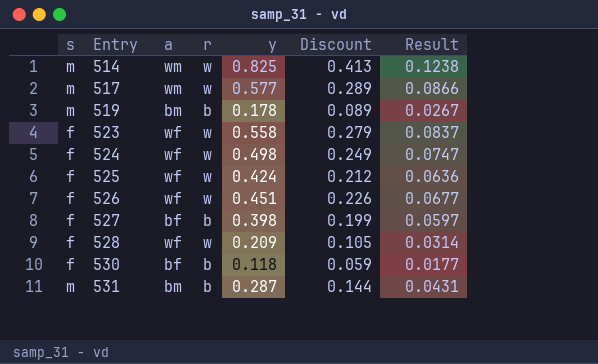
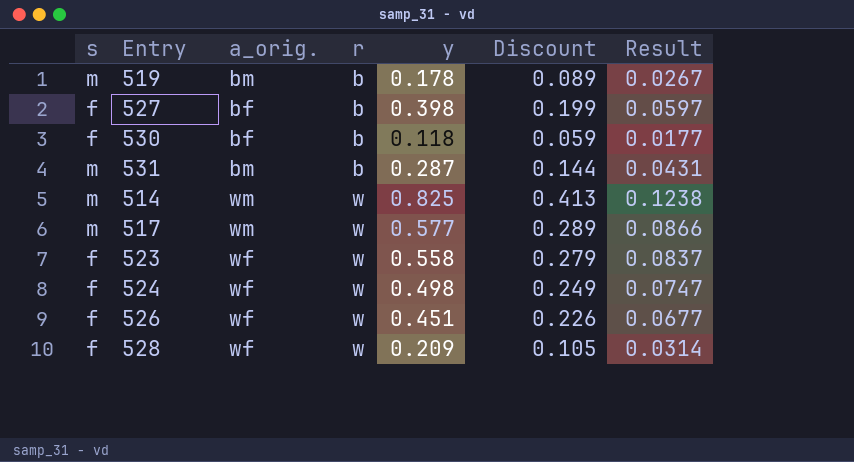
row order: Entry ascending -> r ascending
column name: a -> a_orig.
row 525: f | wf | w | 0.424 | 0.212 | 0.0636 -> none

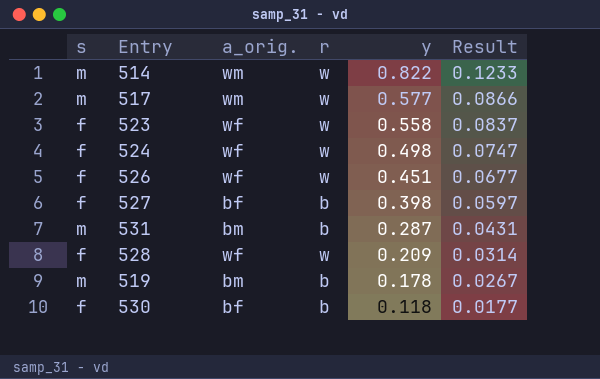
row order: r ascending -> y descending
column Discount | formula: [y] * 0.5 -> none
514 | y: 0.825 -> 0.822
514 | Result: 0.1238 -> 0.1233

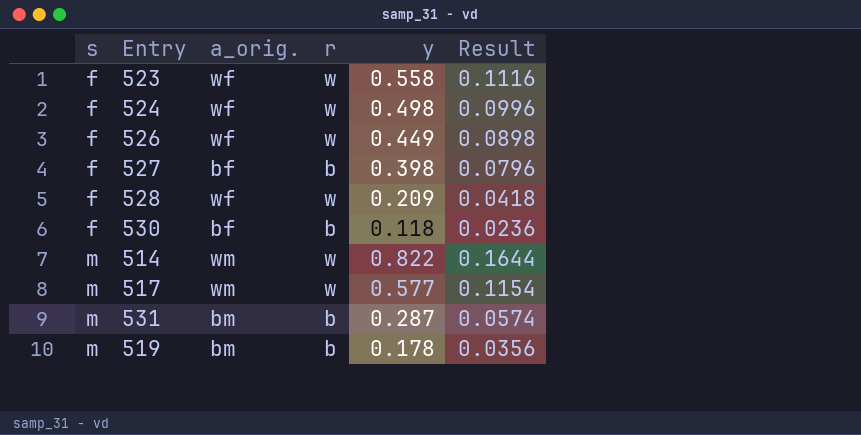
row order: y descending -> s ascending
column Result | formula: [y] * 0.15 -> [y] * 0.2
526 | y: 0.451 -> 0.449

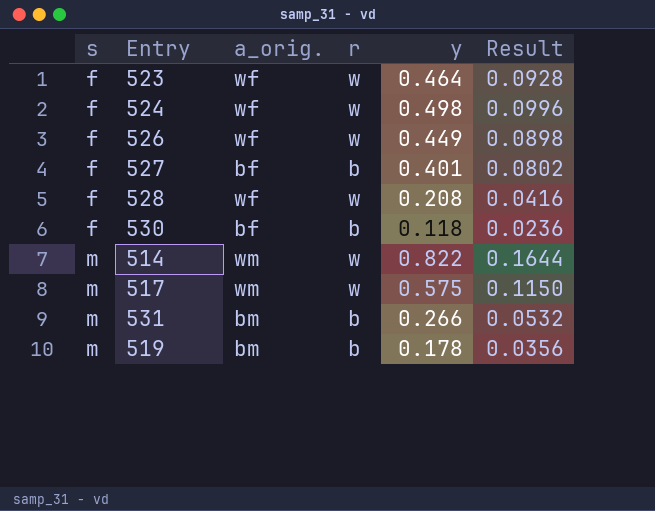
523 | y: 0.558 -> 0.464
523 | Result: 0.1116 -> 0.0928
527 | y: 0.398 -> 0.401
527 | Result: 0.0796 -> 0.0802
528 | y: 0.209 -> 0.208
528 | Result: 0.0418 -> 0.0416
517 | y: 0.577 -> 0.575
517 | Result: 0.1154 -> 0.1150
531 | y: 0.287 -> 0.266
531 | Result: 0.0574 -> 0.0532

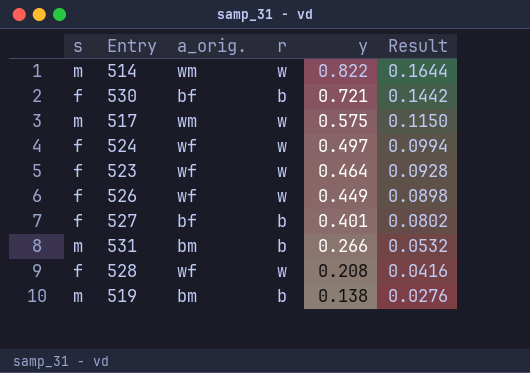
row order: s ascending -> y descending
530 | y: 0.118 -> 0.721
530 | Result: 0.0236 -> 0.1442
524 | y: 0.498 -> 0.497
524 | Result: 0.0996 -> 0.0994
519 | y: 0.178 -> 0.138
519 | Result: 0.0356 -> 0.0276

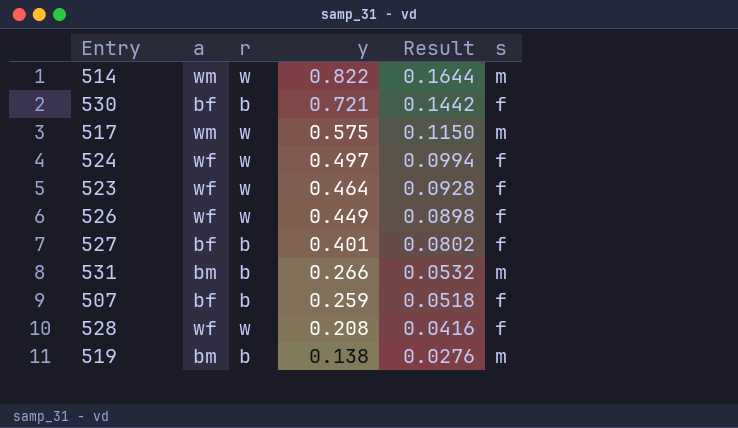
column name: a_orig. -> a
column s | position: 1 -> 6
row 507: none -> bf | b | 0.259 | 0.0518 | f

